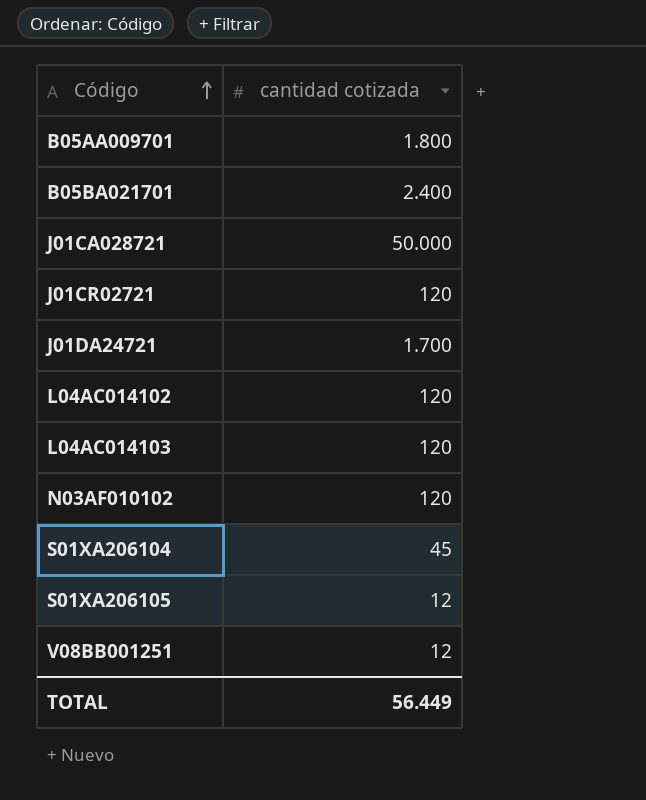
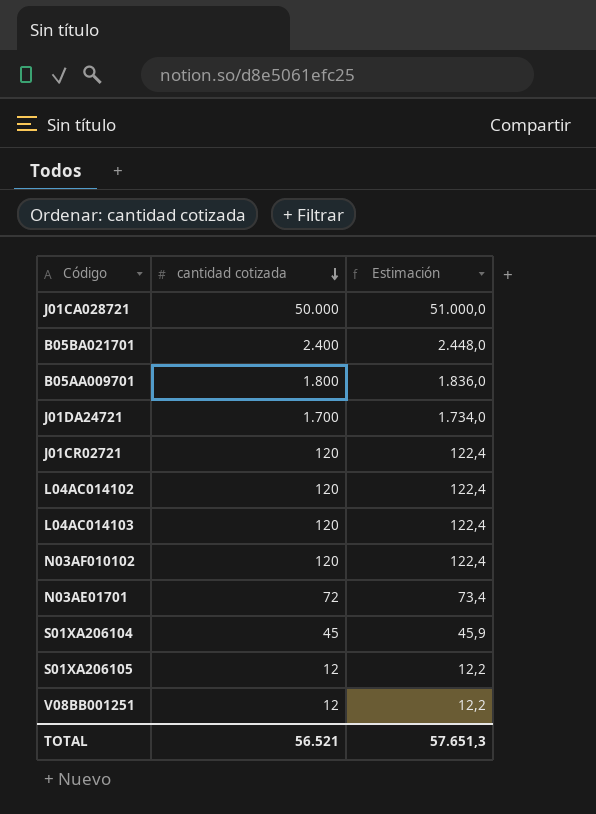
row order: Código ascending -> cantidad cotizada descending
column Estimación | formula: none -> [cantidad cotizada] * 1,02
row N03AE01701: none -> 72 | 73,4
TOTAL | cantidad cotizada: 56.449 -> 56.521

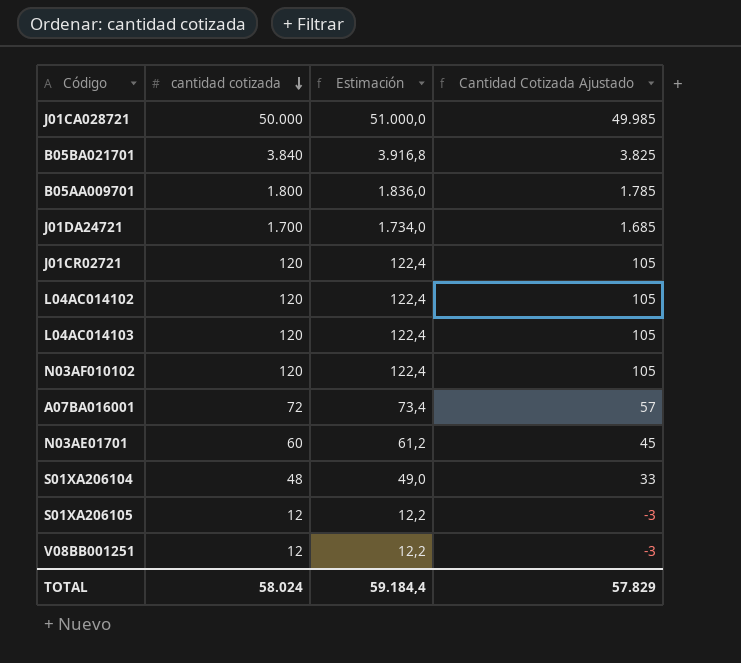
column Cantidad Cotizada Ajustado | formula: none -> [cantidad cotizada] - 15
B05BA021701 | cantidad cotizada: 2.400 -> 3.840
B05BA021701 | Estimación: 2.448,0 -> 3.916,8
row A07BA016001: none -> 72 | 73,4 | 57
N03AE01701 | cantidad cotizada: 72 -> 60
N03AE01701 | Estimación: 73,4 -> 61,2
S01XA206104 | cantidad cotizada: 45 -> 48
S01XA206104 | Estimación: 45,9 -> 49,0
TOTAL | cantidad cotizada: 56.521 -> 58.024
TOTAL | Estimación: 57.651,3 -> 59.184,4

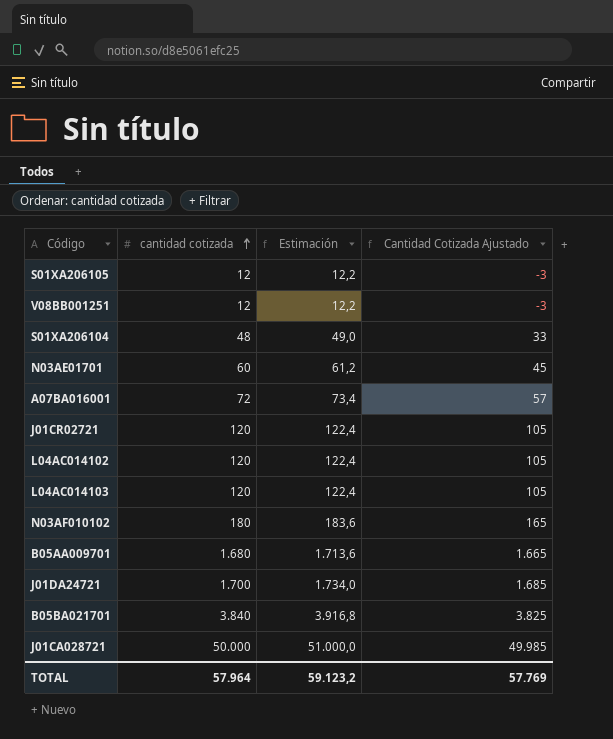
row order: cantidad cotizada descending -> cantidad cotizada ascending
N03AF010102 | cantidad cotizada: 120 -> 180
N03AF010102 | Estimación: 122,4 -> 183,6
N03AF010102 | Cantidad Cotizada Ajustado: 105 -> 165
B05AA009701 | cantidad cotizada: 1.800 -> 1.680
B05AA009701 | Estimación: 1.836,0 -> 1.713,6
B05AA009701 | Cantidad Cotizada Ajustado: 1.785 -> 1.665
TOTAL | cantidad cotizada: 58.024 -> 57.964
TOTAL | Estimación: 59.184,4 -> 59.123,2
TOTAL | Cantidad Cotizada Ajustado: 57.829 -> 57.769

